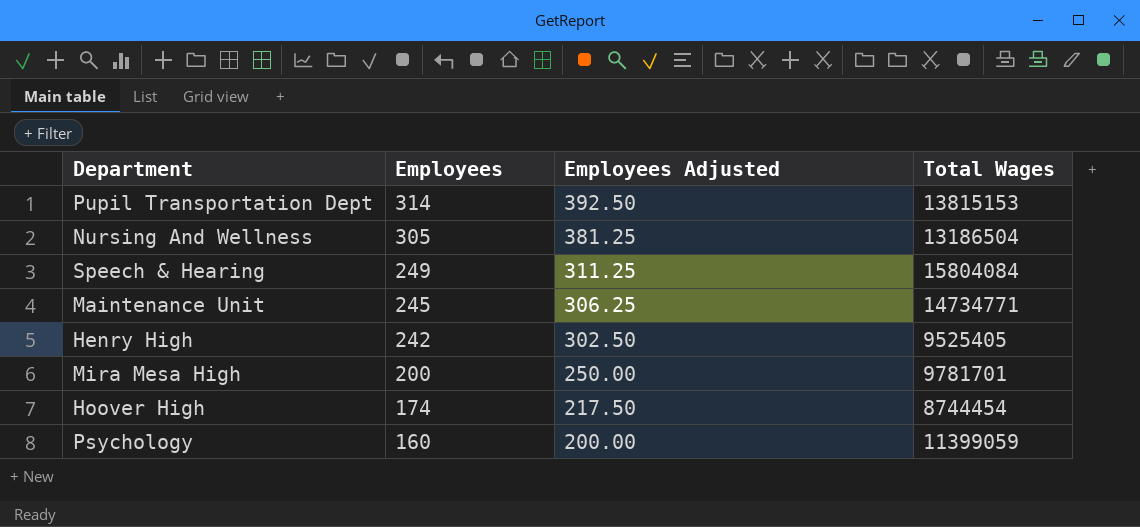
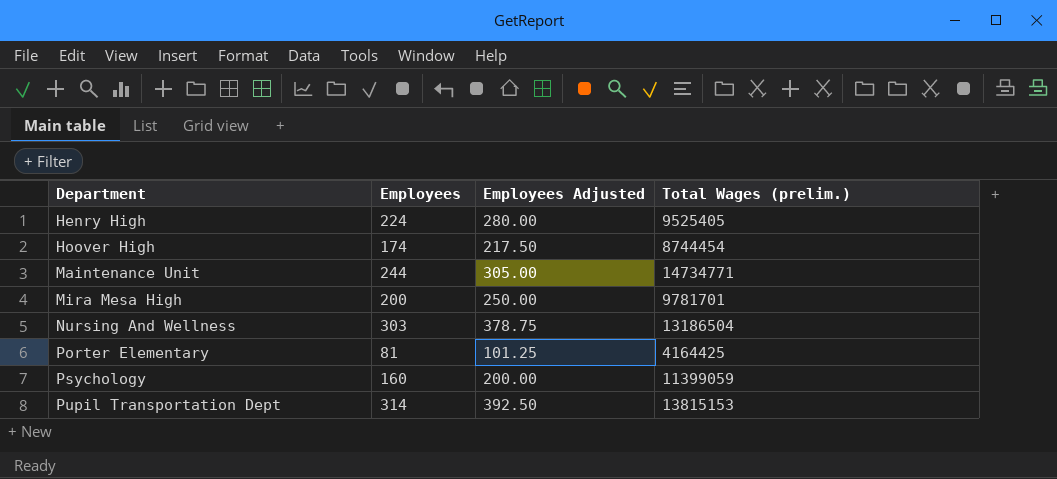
row order: Employees descending -> Department ascending
column name: Total Wages -> Total Wages (prelim.)
row Speech & Hearing: 249 | 311.25 | 15804084 -> none
Henry High | Employees: 242 -> 224
Henry High | Employees Adjusted: 302.50 -> 280.00
Maintenance Unit | Employees: 245 -> 244
Maintenance Unit | Employees Adjusted: 306.25 -> 305.00
Nursing And Wellness | Employees: 305 -> 303
Nursing And Wellness | Employees Adjusted: 381.25 -> 378.75
row Porter Elementary: none -> 81 | 101.25 | 4164425

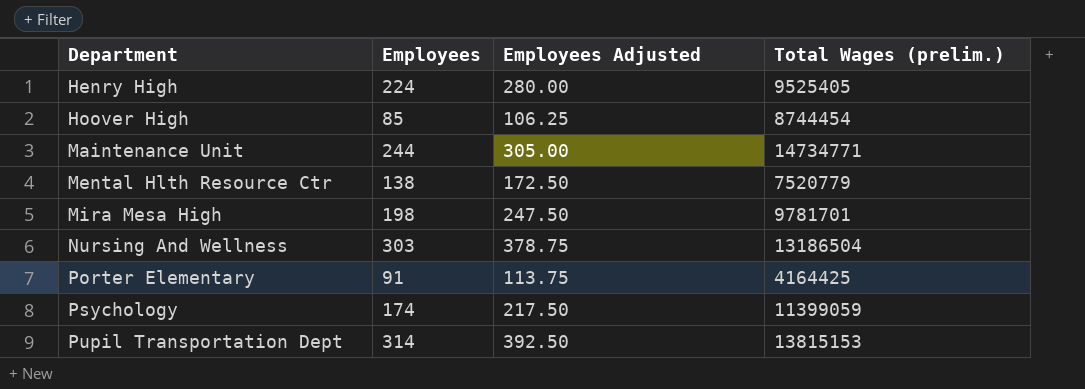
Hoover High | Employees: 174 -> 85
Hoover High | Employees Adjusted: 217.50 -> 106.25
row Mental Hlth Resource Ctr: none -> 138 | 172.50 | 7520779
Mira Mesa High | Employees: 200 -> 198
Mira Mesa High | Employees Adjusted: 250.00 -> 247.50
Porter Elementary | Employees: 81 -> 91
Porter Elementary | Employees Adjusted: 101.25 -> 113.75
Psychology | Employees: 160 -> 174
Psychology | Employees Adjusted: 200.00 -> 217.50

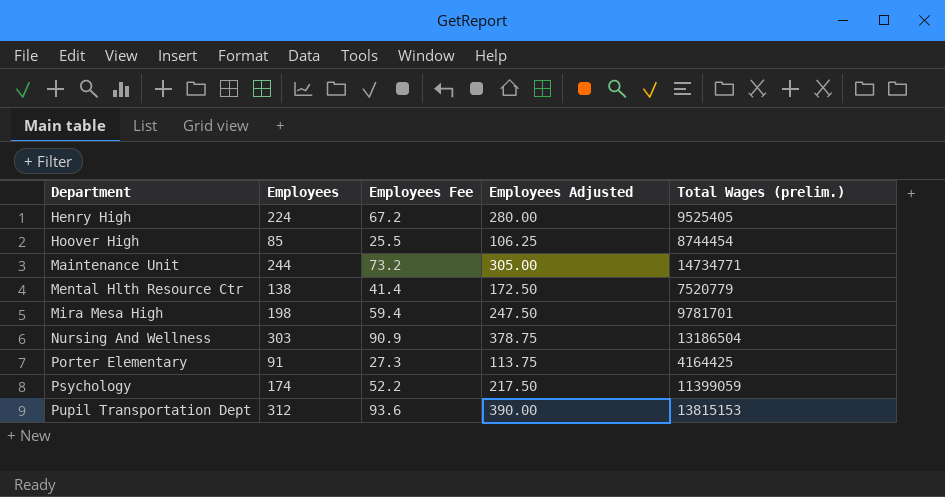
column Employees Fee | formula: none -> [Employees] * 0.3
Pupil Transportation Dept | Employees: 314 -> 312
Pupil Transportation Dept | Employees Adjusted: 392.50 -> 390.00

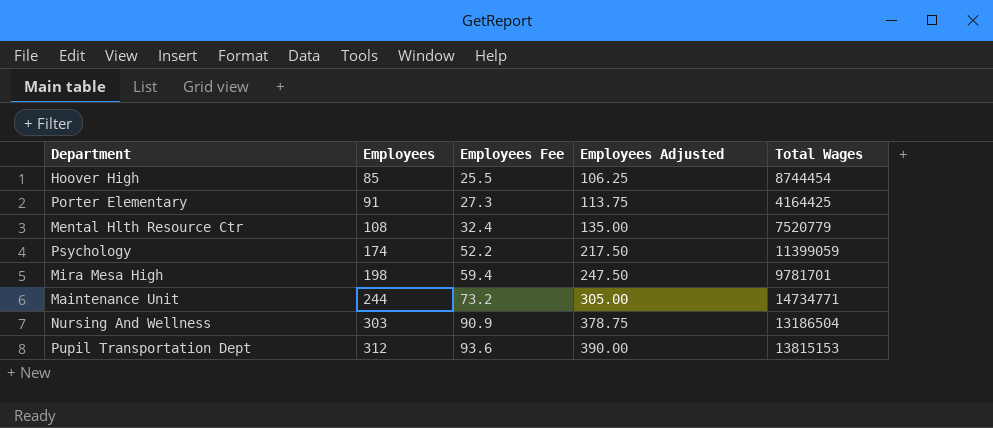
row order: Department ascending -> Employees ascending
column name: Total Wages (prelim.) -> Total Wages
row Henry High: 224 | 67.2 | 280.00 | 9525405 -> none
Mental Hlth Resource Ctr | Employees: 138 -> 108
Mental Hlth Resource Ctr | Employees Fee: 41.4 -> 32.4
Mental Hlth Resource Ctr | Employees Adjusted: 172.50 -> 135.00

